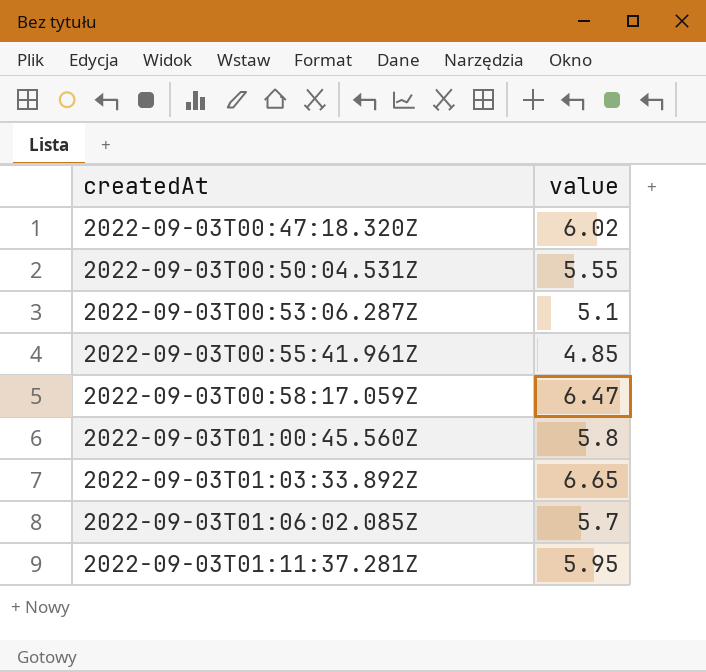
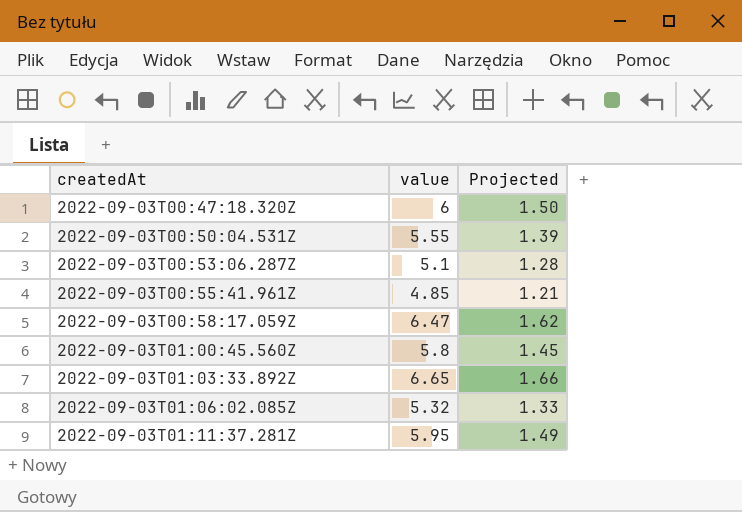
column Projected | formula: none -> [value] * 0.25
2022-09-03T00:47:18.320Z | value: 6.02 -> 6
2022-09-03T01:06:02.085Z | value: 5.7 -> 5.32

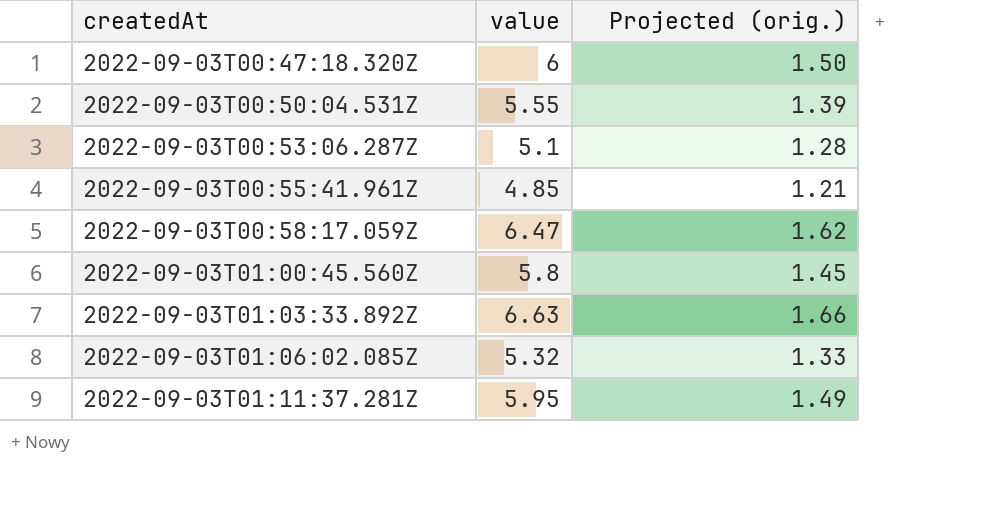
column name: Projected -> Projected (orig.)
2022-09-03T01:03:33.892Z | value: 6.65 -> 6.63

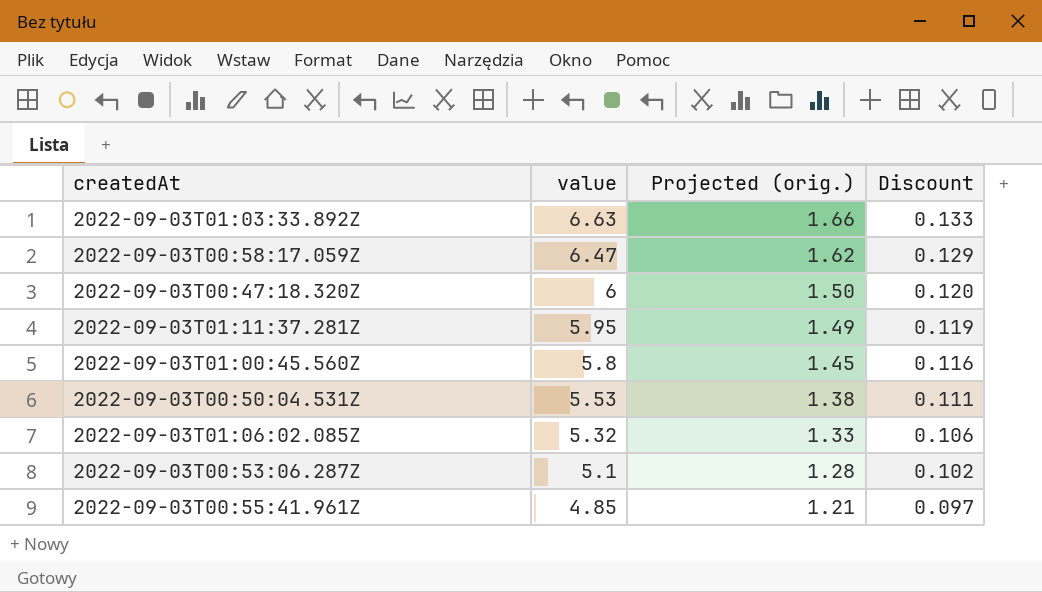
row order: createdAt ascending -> value descending
column Discount | formula: none -> [value] * 0.02
2022-09-03T00:50:04.531Z | value: 5.55 -> 5.53
2022-09-03T00:50:04.531Z | Projected (orig.): 1.39 -> 1.38

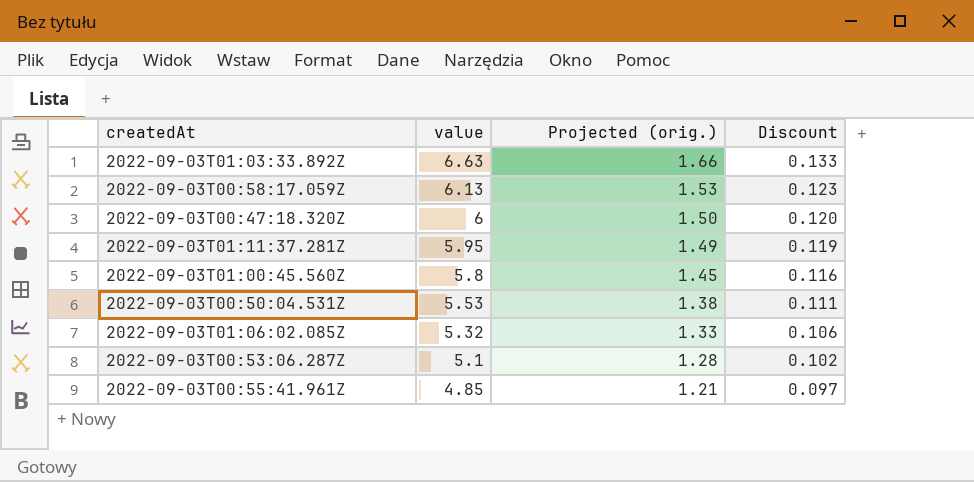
2022-09-03T00:58:17.059Z | value: 6.47 -> 6.13
2022-09-03T00:58:17.059Z | Projected (orig.): 1.62 -> 1.53
2022-09-03T00:58:17.059Z | Discount: 0.129 -> 0.123

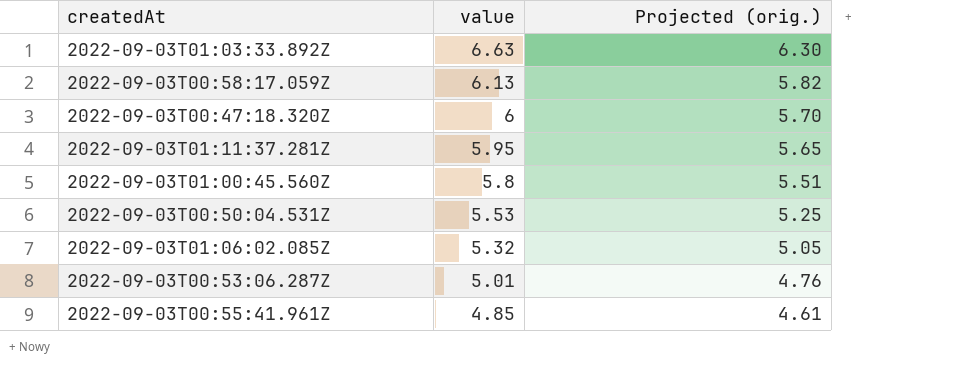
column Discount | formula: [value] * 0.02 -> none
column Projected (orig.) | formula: [value] * 0.25 -> [value] * 0.95
2022-09-03T00:53:06.287Z | value: 5.1 -> 5.01

